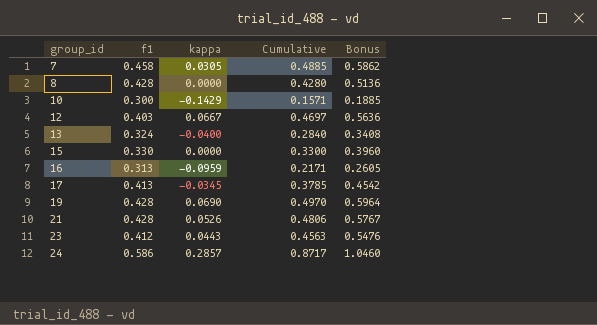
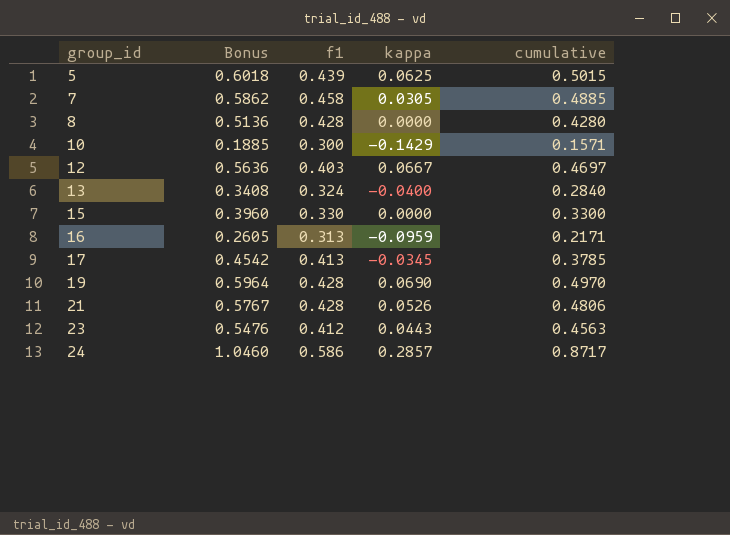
column Bonus | position: 5 -> 2
column name: Cumulative -> cumulative
row 5: none -> 0.6018 | 0.439 | 0.0625 | 0.5015

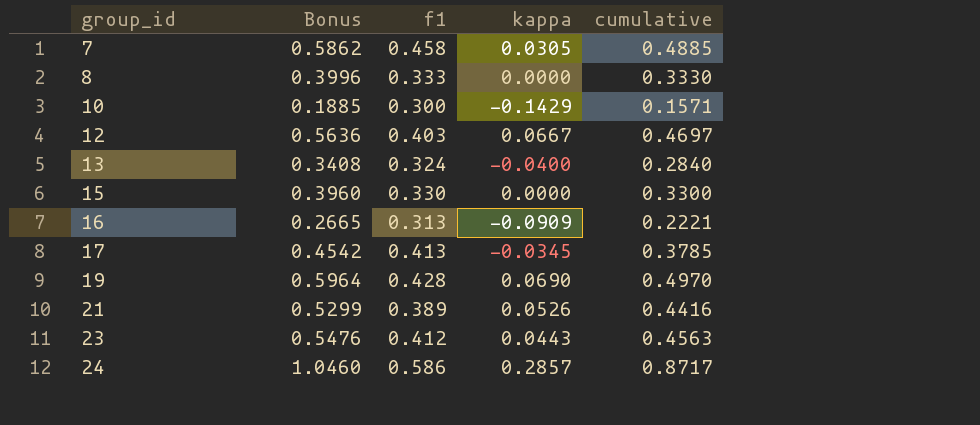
row 5: 0.6018 | 0.439 | 0.0625 | 0.5015 -> none
8 | Bonus: 0.5136 -> 0.3996
8 | f1: 0.428 -> 0.333
8 | cumulative: 0.4280 -> 0.3330
16 | Bonus: 0.2605 -> 0.2665
16 | kappa: -0.0959 -> -0.0909
16 | cumulative: 0.2171 -> 0.2221
21 | Bonus: 0.5767 -> 0.5299
21 | f1: 0.428 -> 0.389
21 | cumulative: 0.4806 -> 0.4416

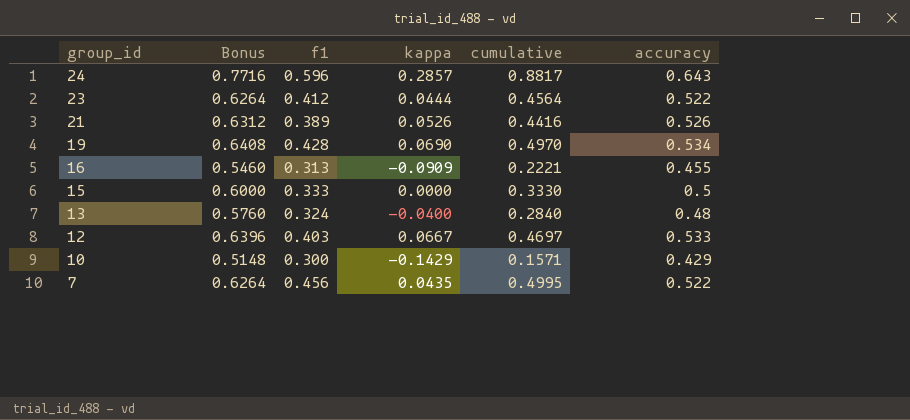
row order: group_id ascending -> group_id descending
column Bonus | formula: [cumulative] * 1.2 -> [accuracy] * 1.2
column accuracy | position: none -> 6
row 8: 0.3996 | 0.333 | 0.0000 | 0.3330 -> none
row 17: 0.4542 | 0.413 | -0.0345 | 0.3785 -> none
24 | f1: 0.586 -> 0.596
24 | cumulative: 0.8717 -> 0.8817
23 | kappa: 0.0443 -> 0.0444
23 | cumulative: 0.4563 -> 0.4564
15 | f1: 0.330 -> 0.333
15 | cumulative: 0.3300 -> 0.3330
7 | f1: 0.458 -> 0.456
7 | kappa: 0.0305 -> 0.0435
7 | cumulative: 0.4885 -> 0.4995

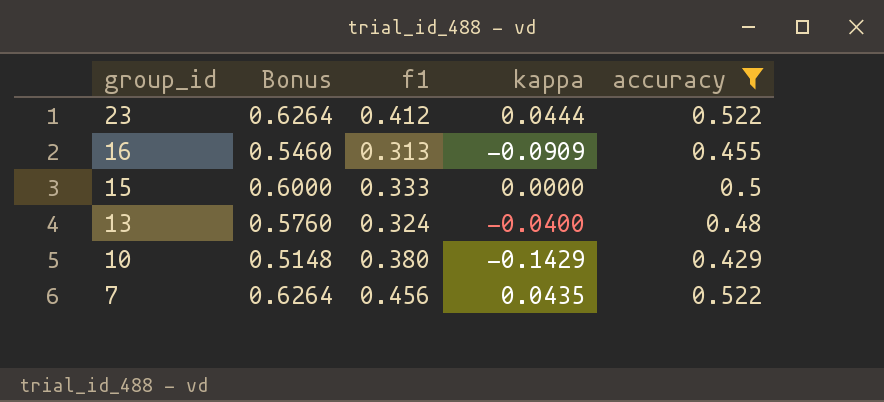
filter: none -> accuracy <= 0.522
column cumulative | formula: [f1] + [kappa] -> none
10 | f1: 0.300 -> 0.380

